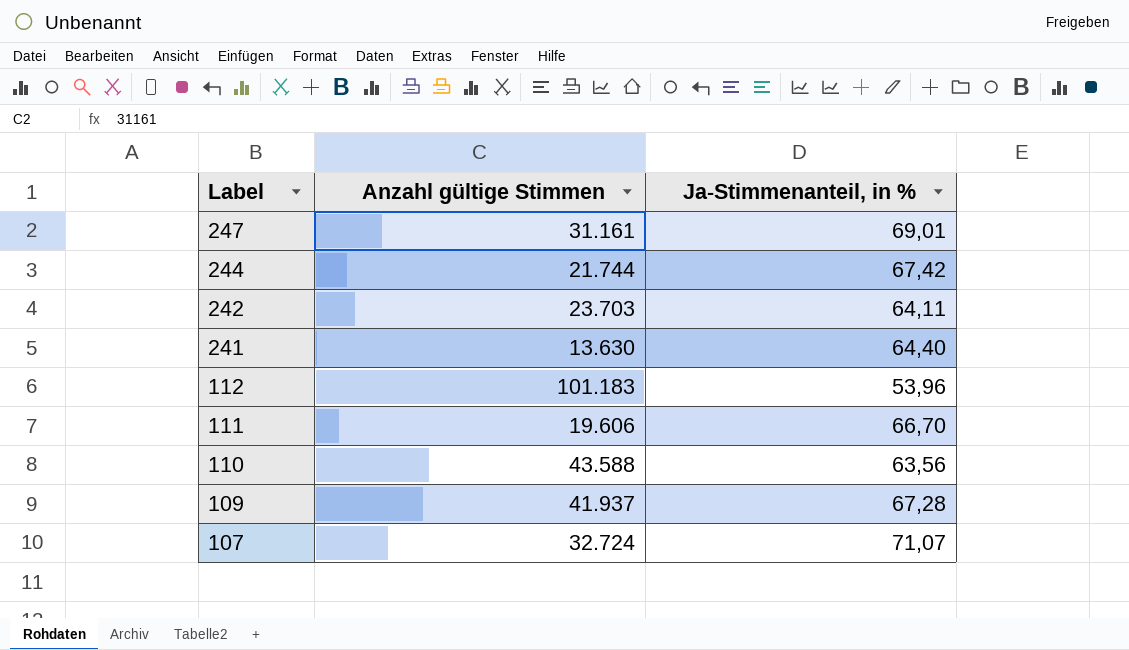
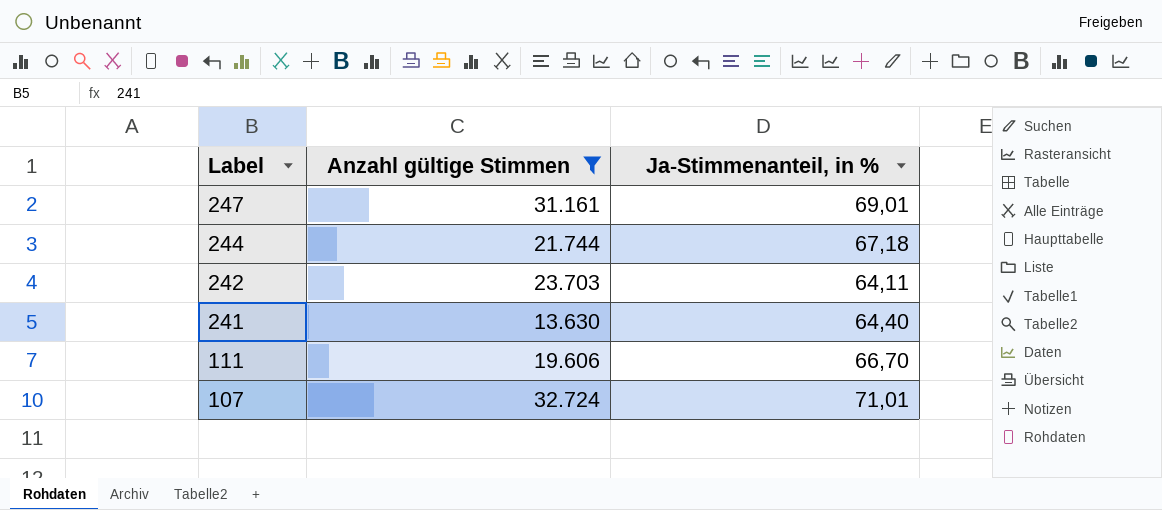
filter: none -> Anzahl gültige Stimmen <= 32.724
244 | Ja-Stimmenanteil, in %: 67,42 -> 67,18
107 | Ja-Stimmenanteil, in %: 71,07 -> 71,01

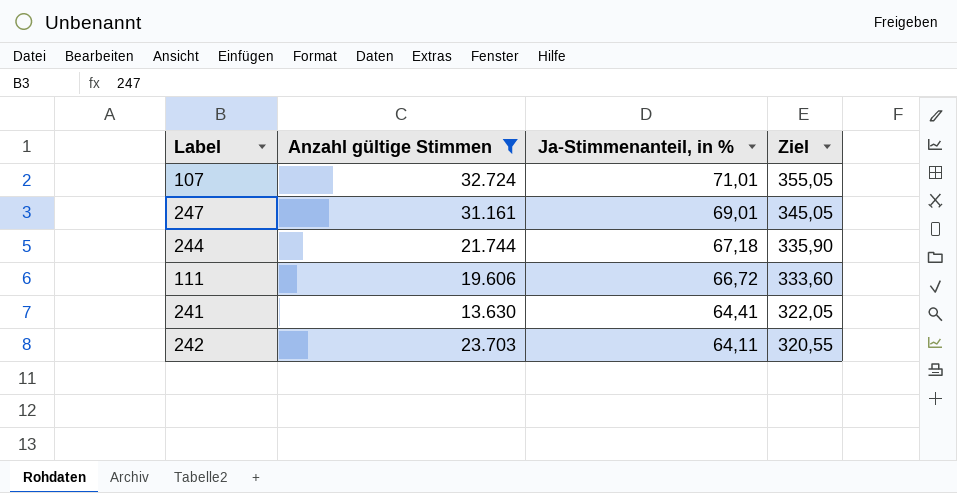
row order: Label descending -> Ja-Stimmenanteil, in % descending
column Ziel | formula: none -> [Ja-Stimmenanteil, in %] * 5
111 | Ja-Stimmenanteil, in %: 66,70 -> 66,72
241 | Ja-Stimmenanteil, in %: 64,40 -> 64,41

